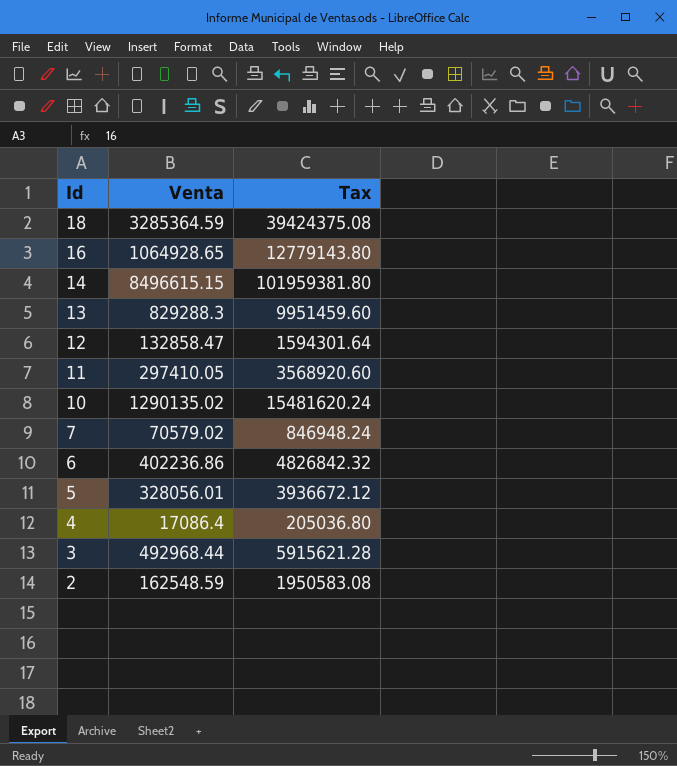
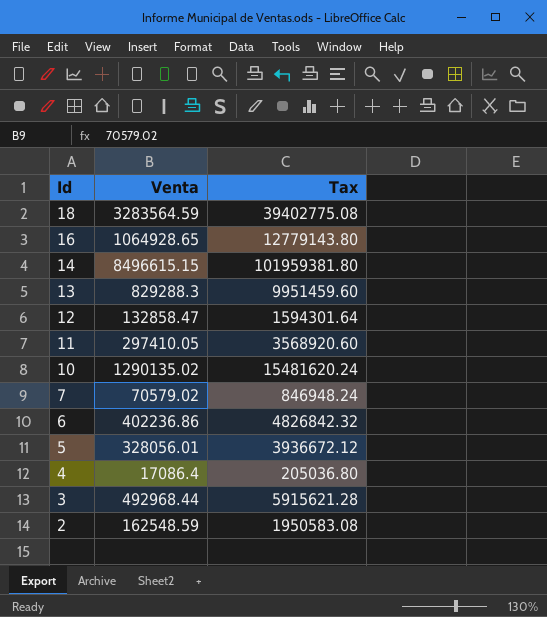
18 | Venta: 3285364.59 -> 3283564.59
18 | Tax: 39424375.08 -> 39402775.08

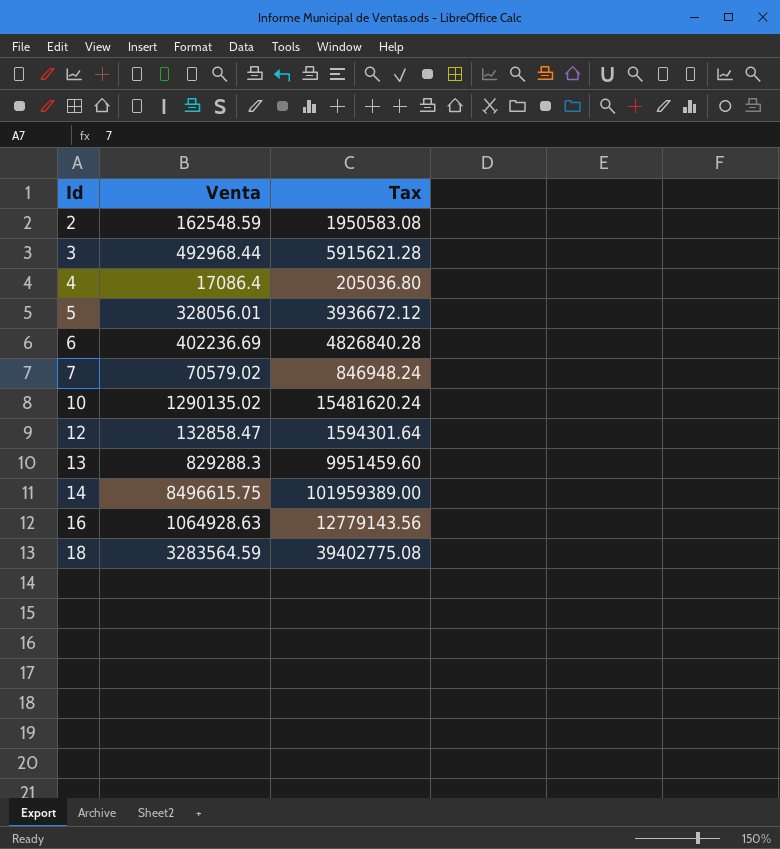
row order: Id descending -> Id ascending
row 11: 297410.05 | 3568920.60 -> none
6 | Venta: 402236.86 -> 402236.69
6 | Tax: 4826842.32 -> 4826840.28
14 | Venta: 8496615.15 -> 8496615.75
14 | Tax: 101959381.80 -> 101959389.00
16 | Venta: 1064928.65 -> 1064928.63
16 | Tax: 12779143.80 -> 12779143.56

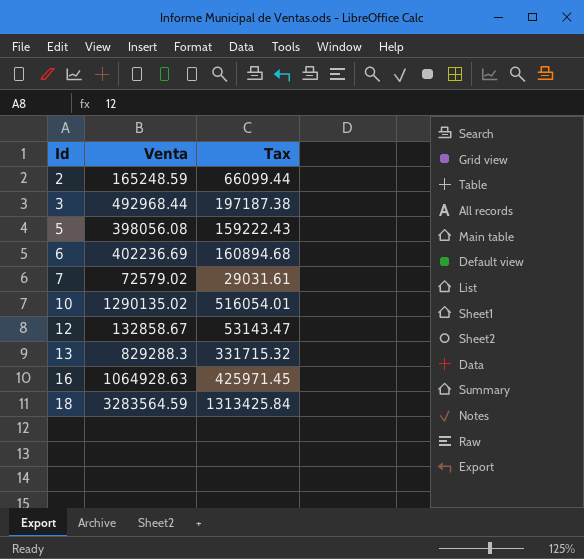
column Tax | formula: [Venta] * 12 -> [Venta] * 0.4
row 4: 17086.4 | 205036.80 -> none
row 14: 8496615.75 | 101959389.00 -> none
2 | Venta: 162548.59 -> 165248.59
5 | Venta: 328056.01 -> 398056.08
7 | Venta: 70579.02 -> 72579.02
12 | Venta: 132858.47 -> 132858.67

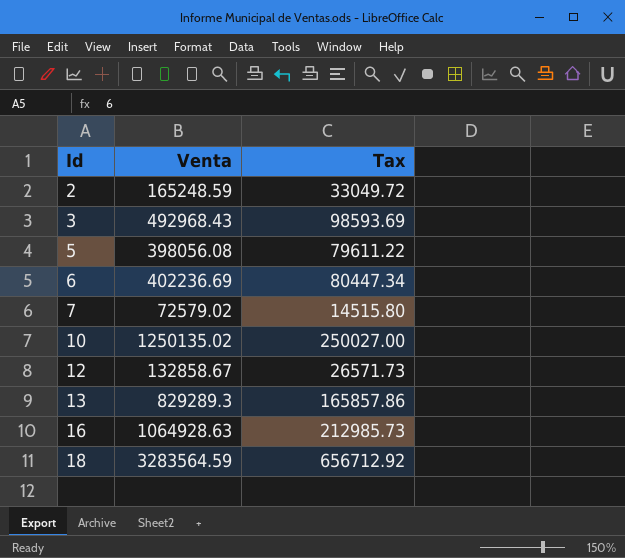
column Tax | formula: [Venta] * 0.4 -> [Venta] * 0.2
3 | Venta: 492968.44 -> 492968.43
10 | Venta: 1290135.02 -> 1250135.02
13 | Venta: 829288.3 -> 829289.3

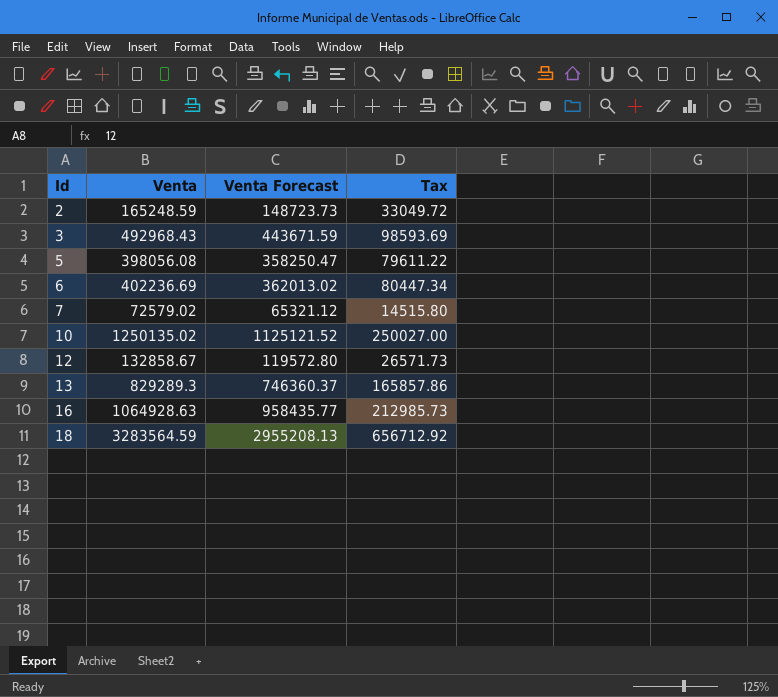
column Venta Forecast | formula: none -> [Venta] * 0.9

